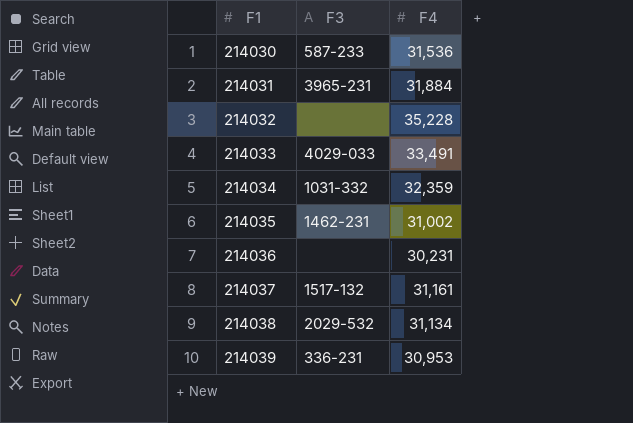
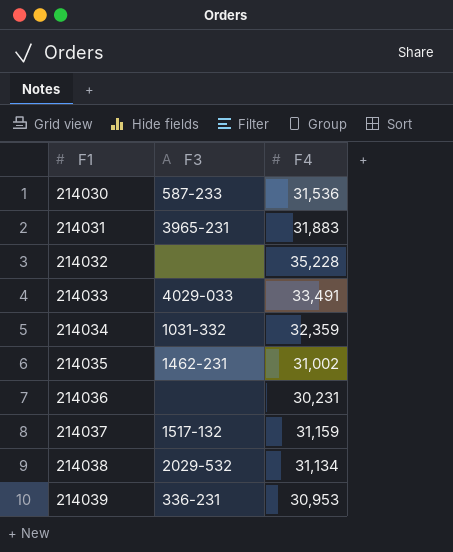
214031 | F4: 31,884 -> 31,883
214037 | F4: 31,161 -> 31,159

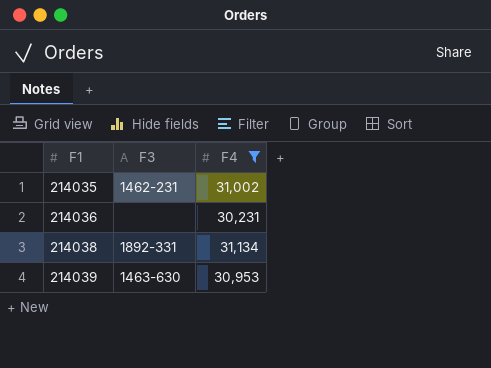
filter: none -> F4 <= 31,134
214038 | F3: 2029-532 -> 1892-331
214039 | F3: 336-231 -> 1463-630

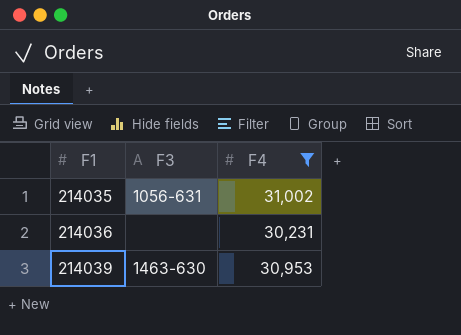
row 214038: 1892-331 | 31,134 -> none
214035 | F3: 1462-231 -> 1056-631

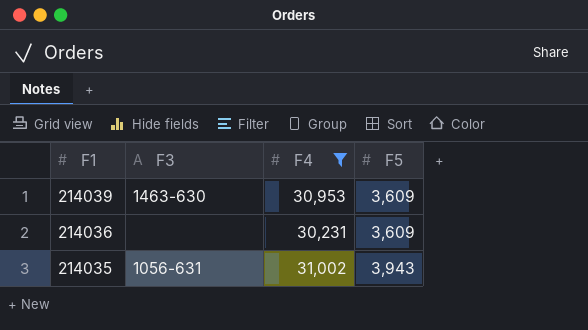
row order: F1 ascending -> F1 descending
column F5 | position: none -> 4

